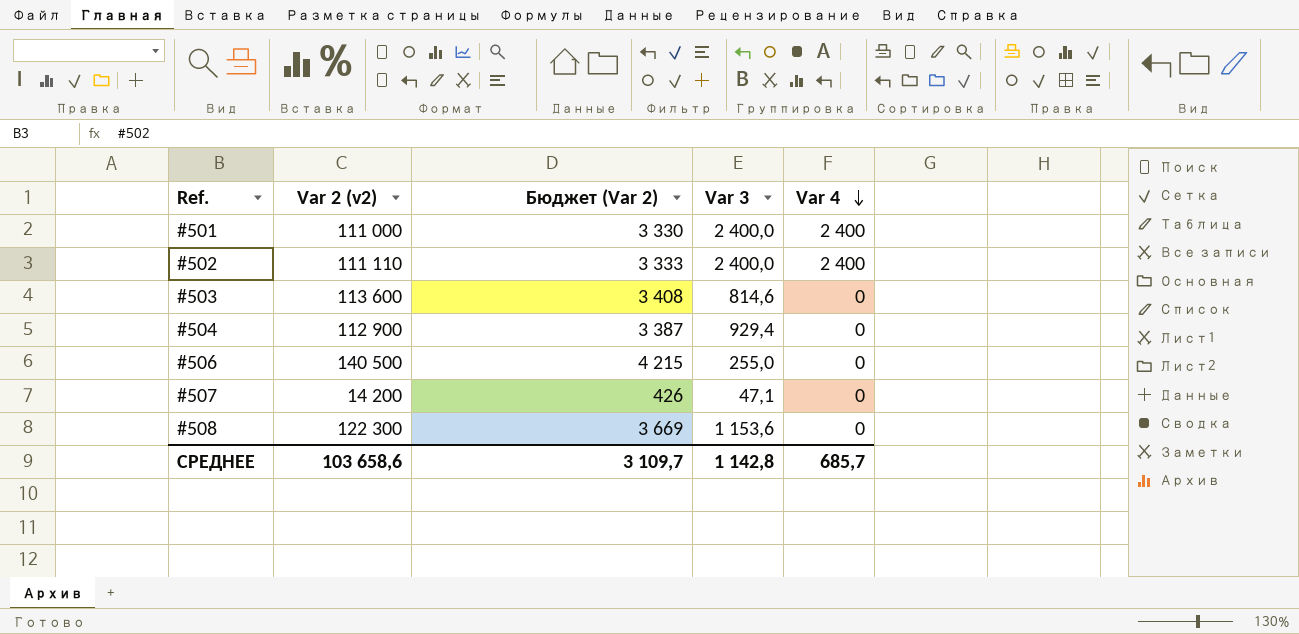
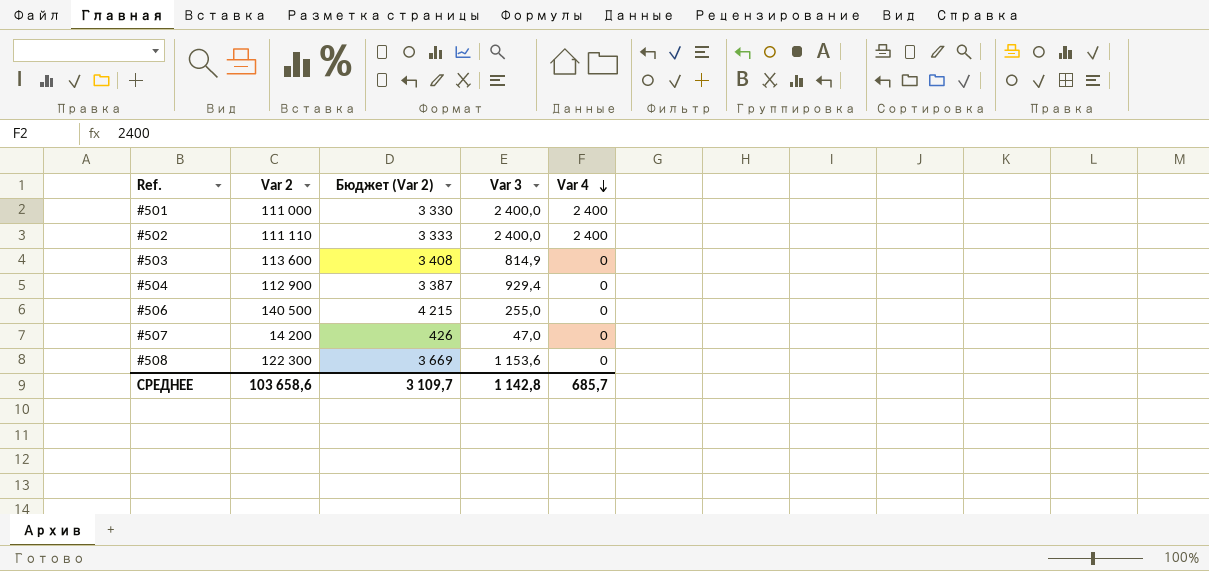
column name: Var 2 (v2) -> Var 2
#503 | Var 3: 814,6 -> 814,9
#507 | Var 3: 47,1 -> 47,0

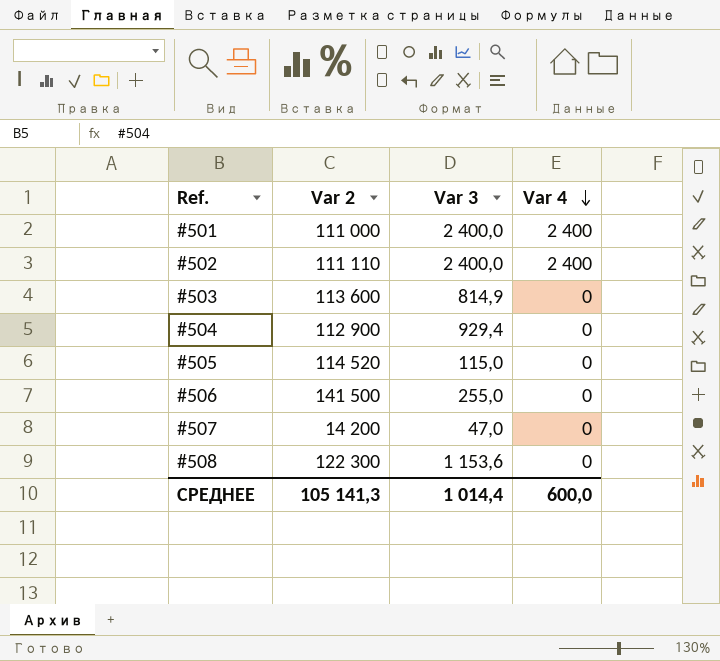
column Бюджет (Var 2) | formula: [Var 2] * 0,03 -> none
row #505: none -> 114 520 | 115,0 | 0
#506 | Var 2: 140 500 -> 141 500
СРЕДНЕЕ | Var 2: 103 658,6 -> 105 141,3
СРЕДНЕЕ | Var 3: 1 142,8 -> 1 014,4
СРЕДНЕЕ | Var 4: 685,7 -> 600,0

